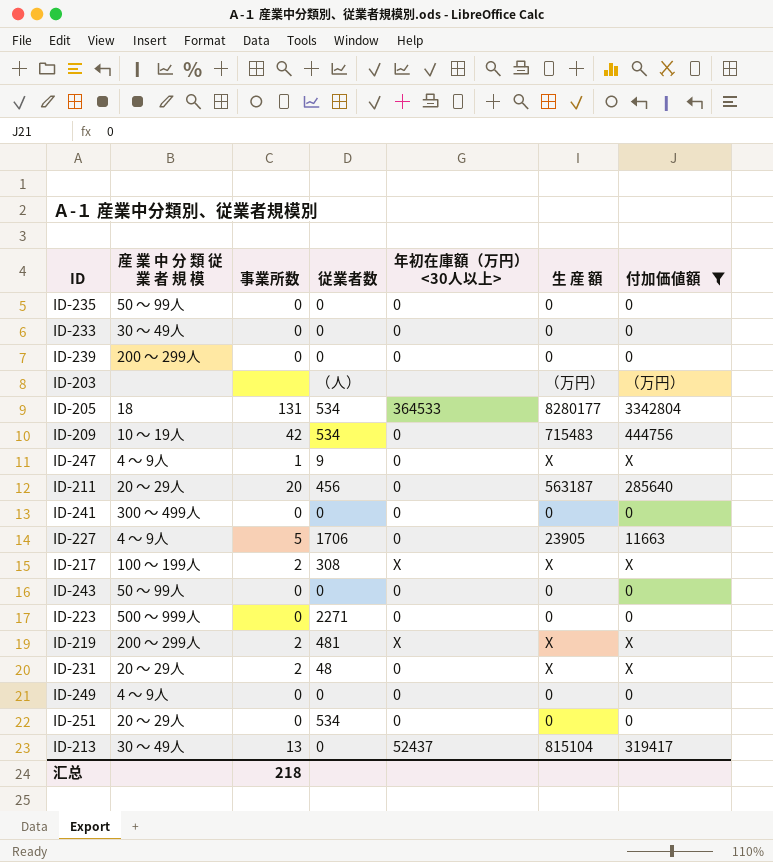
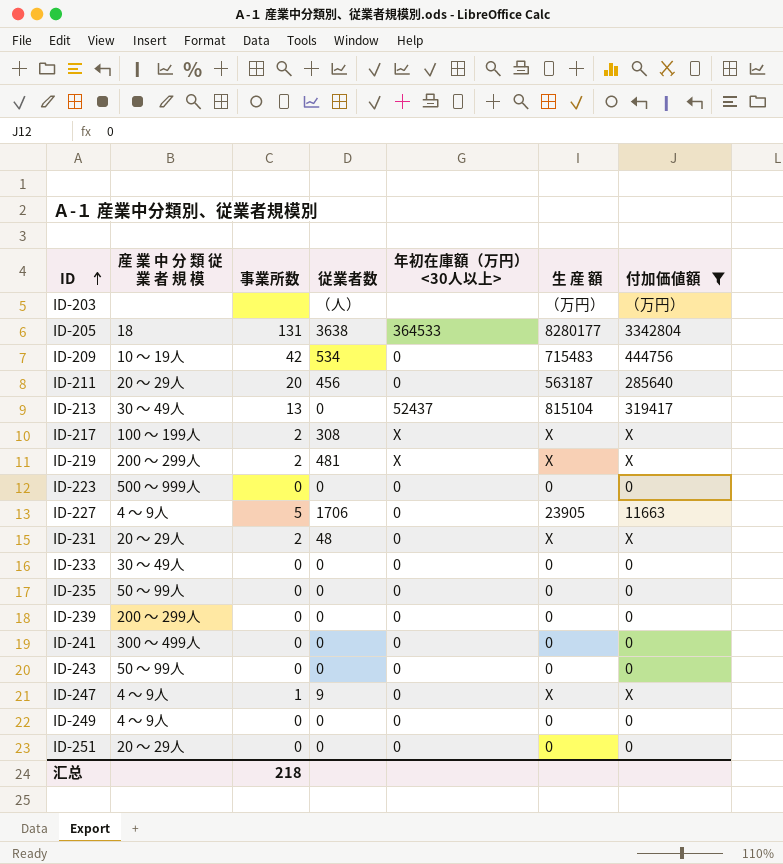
row order: none -> ID ascending
ID-205 | 従業者数: 534 -> 3638
ID-223 | 従業者数: 2271 -> 0
ID-251 | 従業者数: 534 -> 0

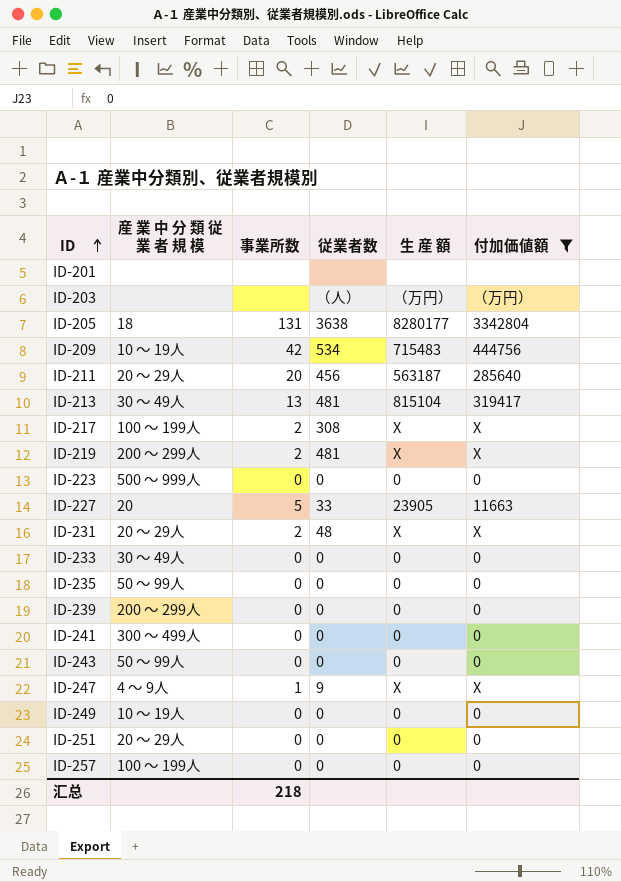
column 年初在庫額（万円） <30人以上> | position: 5 -> none
row ID-201: none -> none | none | none | none | none
ID-213 | 従業者数: 0 -> 481
ID-227 | 産 業 中 分 類 従 業 者 規 模: 4 ～ 9人 -> 20
ID-227 | 従業者数: 1706 -> 33
ID-249 | 産 業 中 分 類 従 業 者 規 模: 4 ～ 9人 -> 10 ～ 19人
row ID-257: none -> 100 ～ 199人 | 0 | 0 | 0 | 0

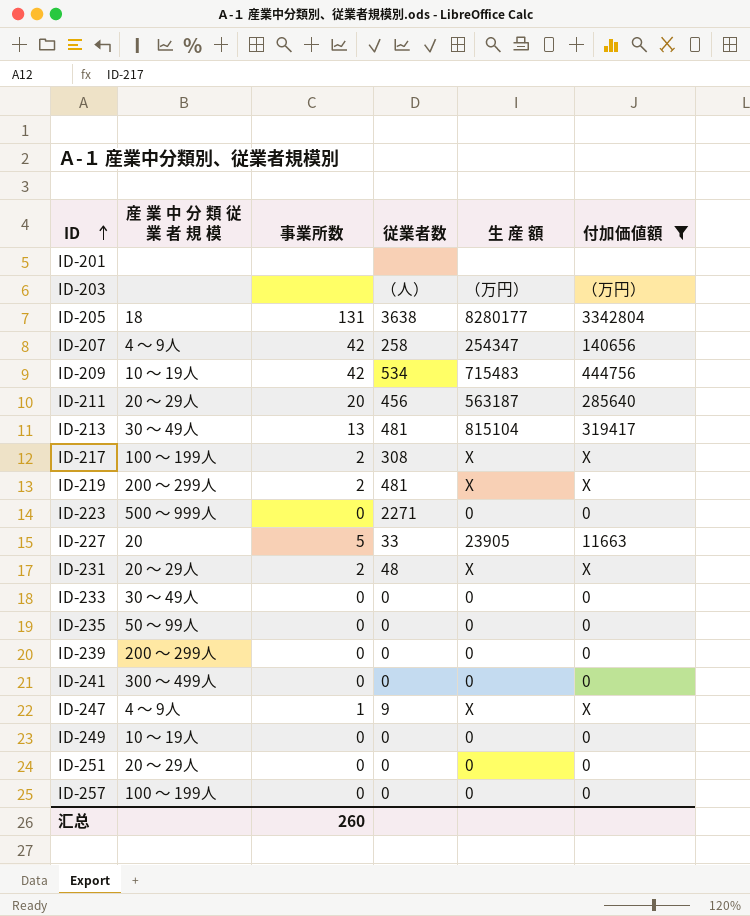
row ID-243: 50 ～ 99人 | 0 | 0 | 0 | 0 -> none
row ID-207: none -> 4 ～ 9人 | 42 | 258 | 254347 | 140656
ID-223 | 従業者数: 0 -> 2271
汇总 | 事業所数: 218 -> 260

